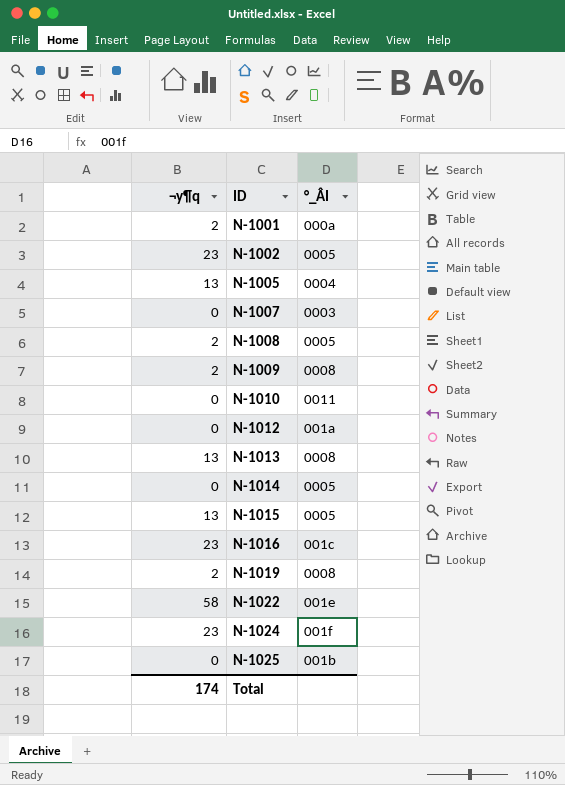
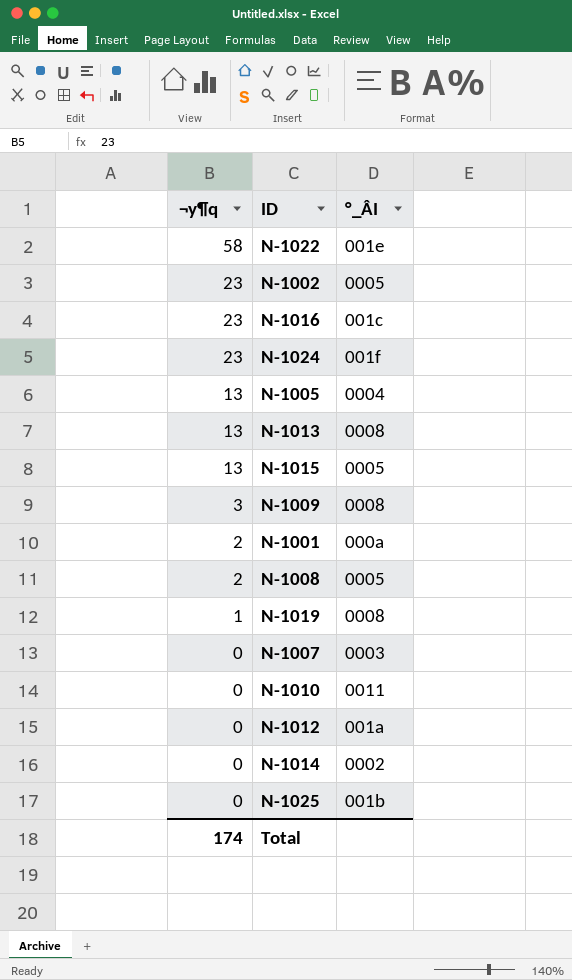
row order: ID ascending -> ¬y¶q descending
N-1009 | ¬y¶q: 2 -> 3
N-1019 | ¬y¶q: 2 -> 1
N-1014 | °_ÂI: 0005 -> 0002

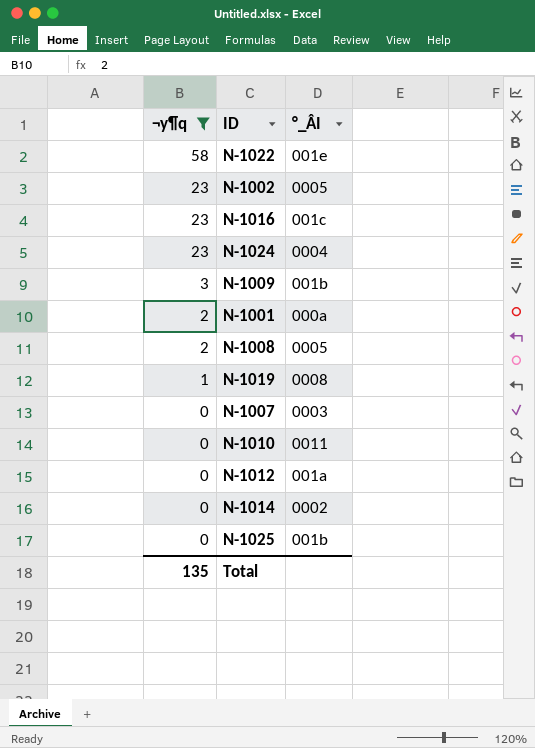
filter: none -> ¬y¶q != 13
N-1024 | °_ÂI: 001f -> 0004
N-1009 | °_ÂI: 0008 -> 001b
Total | ¬y¶q: 174 -> 135

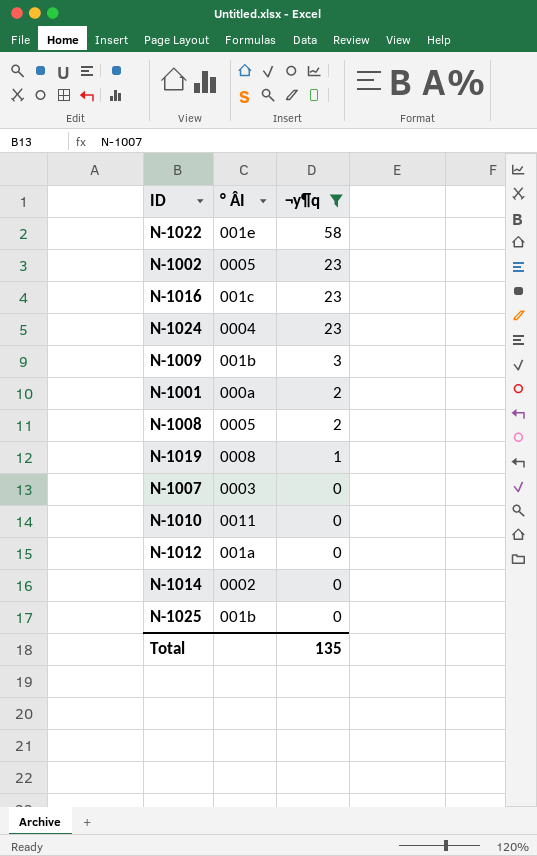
column name: °_ÂI -> ° ÂI
column ¬y¶q | position: 1 -> 3

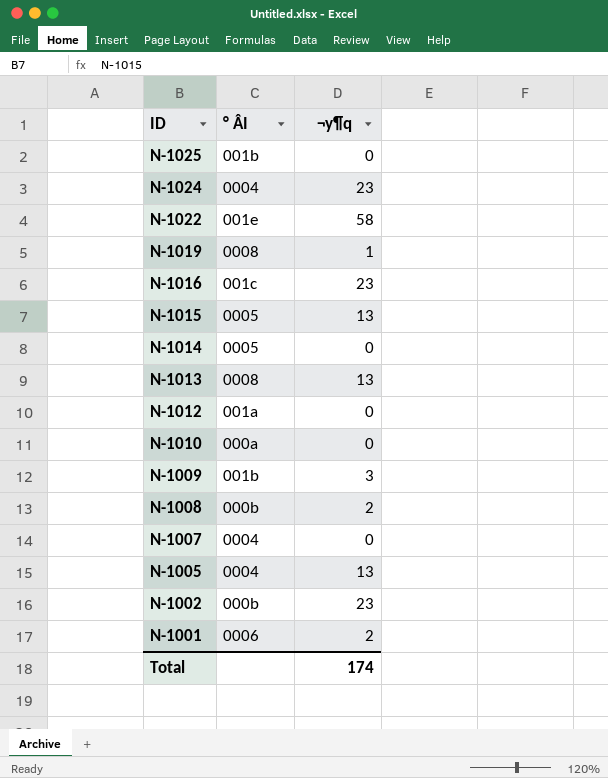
filter: ¬y¶q != 13 -> none
row order: ¬y¶q descending -> ID descending
N-1014 | ° ÂI: 0002 -> 0005
N-1010 | ° ÂI: 0011 -> 000a
N-1008 | ° ÂI: 0005 -> 000b
N-1007 | ° ÂI: 0003 -> 0004
N-1002 | ° ÂI: 0005 -> 000b
N-1001 | ° ÂI: 000a -> 0006
Total | ¬y¶q: 135 -> 174

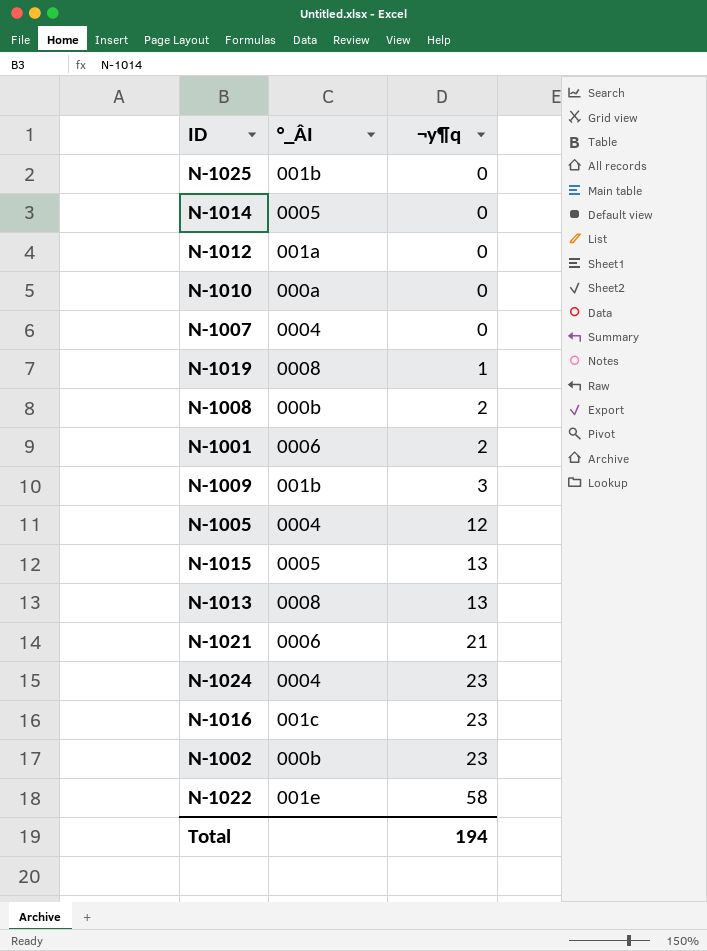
row order: ID descending -> ¬y¶q ascending
column name: ° ÂI -> °_ÂI
N-1005 | ¬y¶q: 13 -> 12
row N-1021: none -> 0006 | 21
Total | ¬y¶q: 174 -> 194

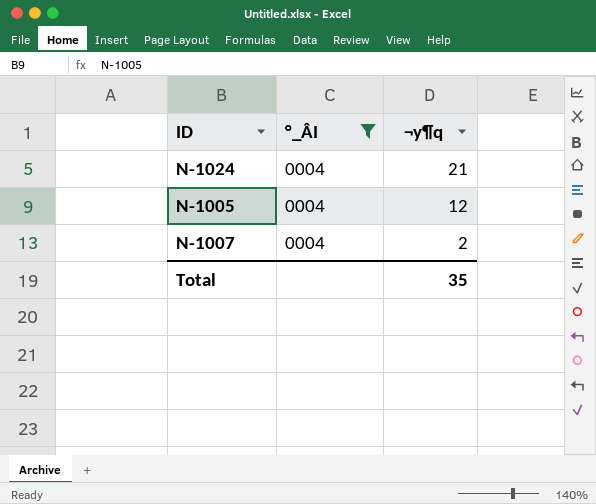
filter: none -> °_ÂI = 0004
row order: ¬y¶q ascending -> ¬y¶q descending
N-1024 | ¬y¶q: 23 -> 21
N-1007 | ¬y¶q: 0 -> 2
Total | ¬y¶q: 194 -> 35

